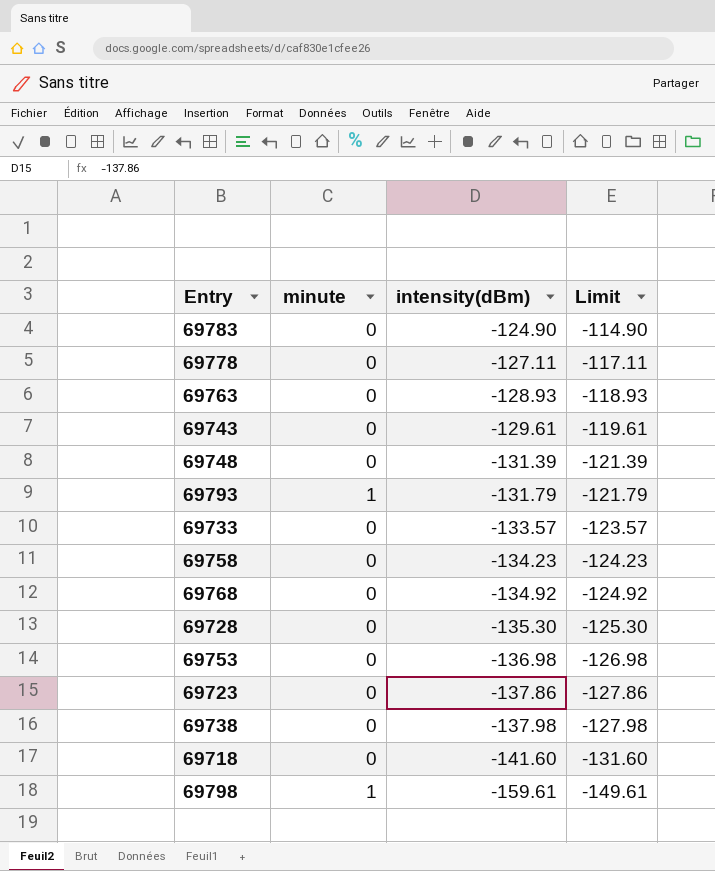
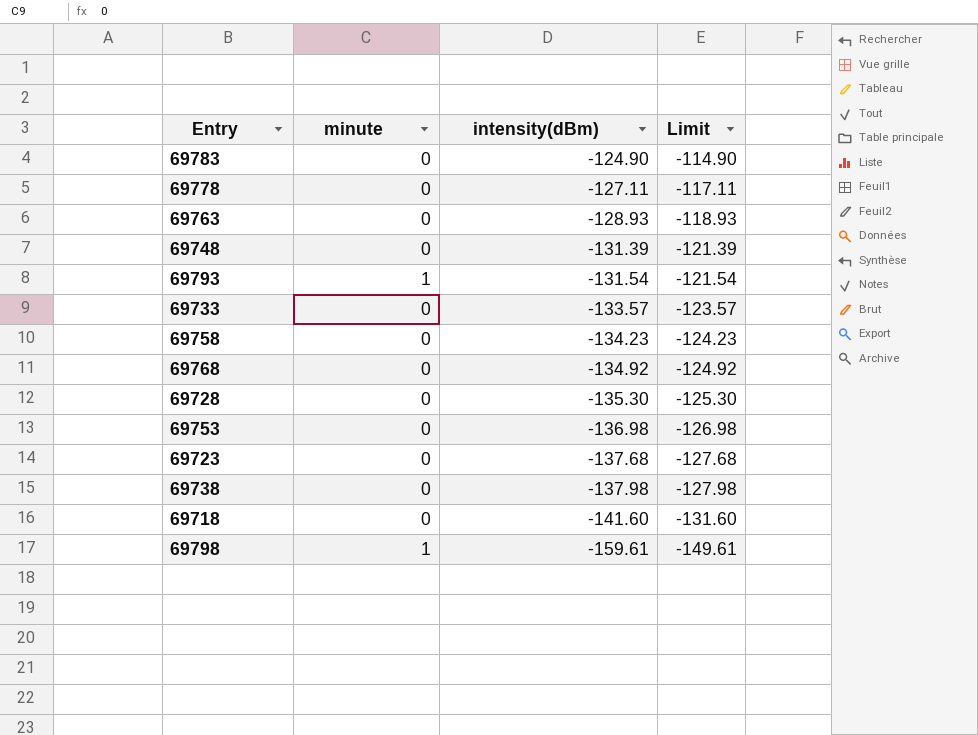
row 69743: 0 | -129.61 | -119.61 -> none
69793 | intensity(dBm): -131.79 -> -131.54
69793 | Limit: -121.79 -> -121.54
69723 | intensity(dBm): -137.86 -> -137.68
69723 | Limit: -127.86 -> -127.68

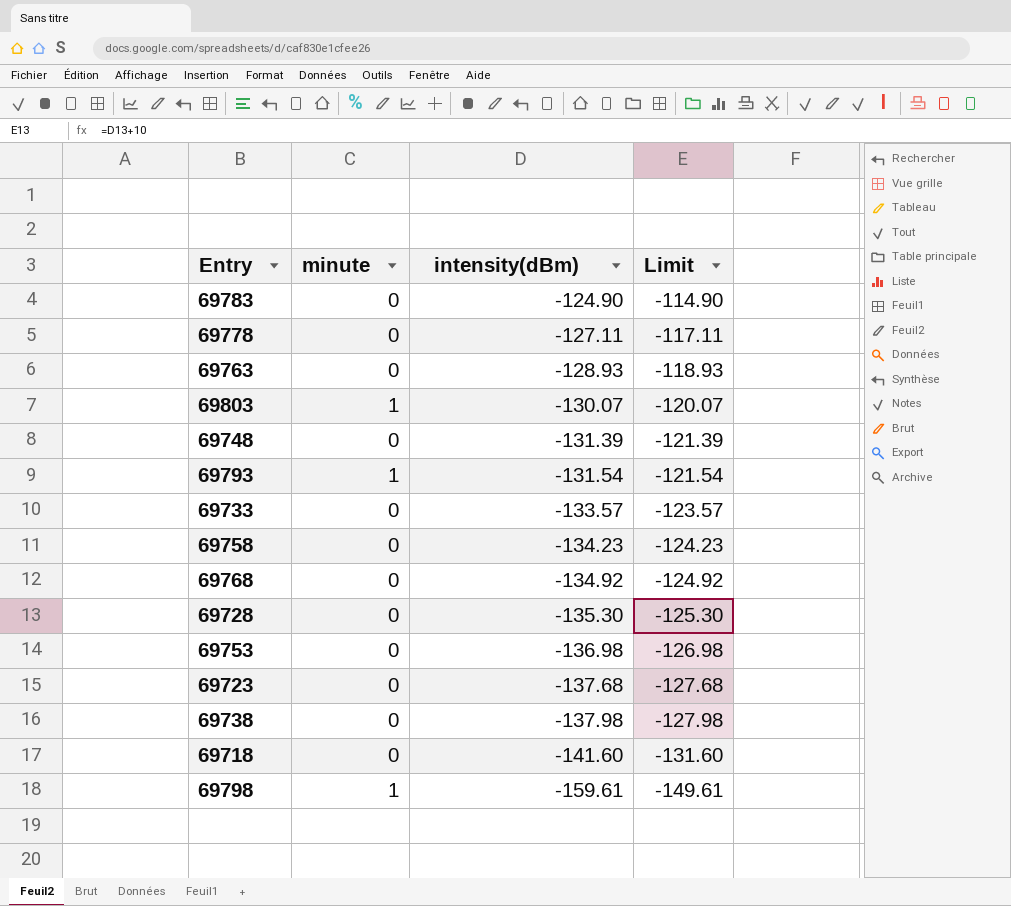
row 69803: none -> 1 | -130.07 | -120.07

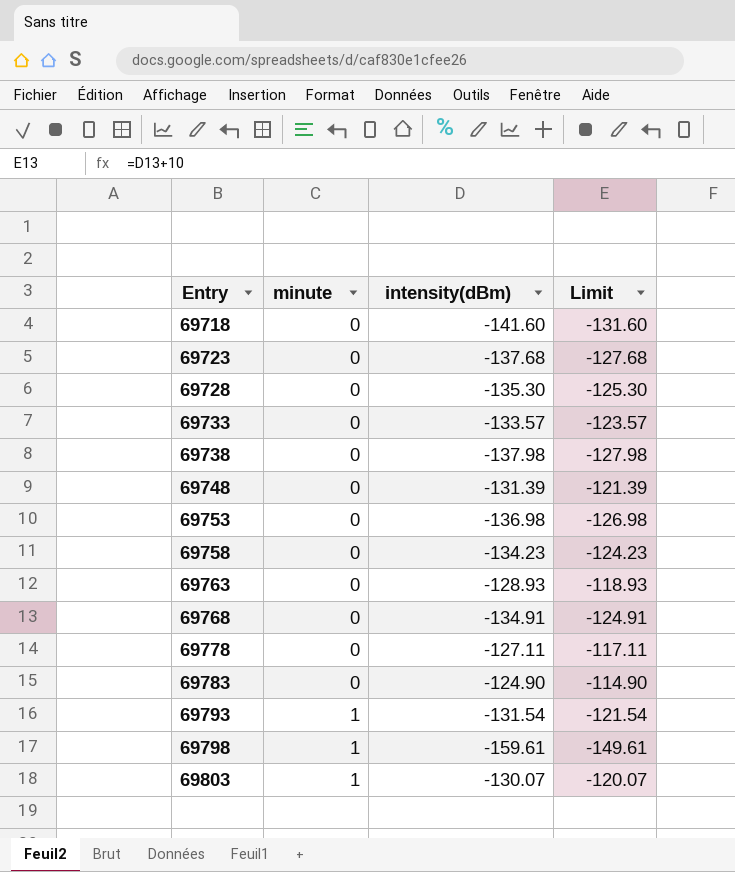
row order: intensity(dBm) descending -> Entry ascending
69768 | intensity(dBm): -134.92 -> -134.91
69768 | Limit: -124.92 -> -124.91

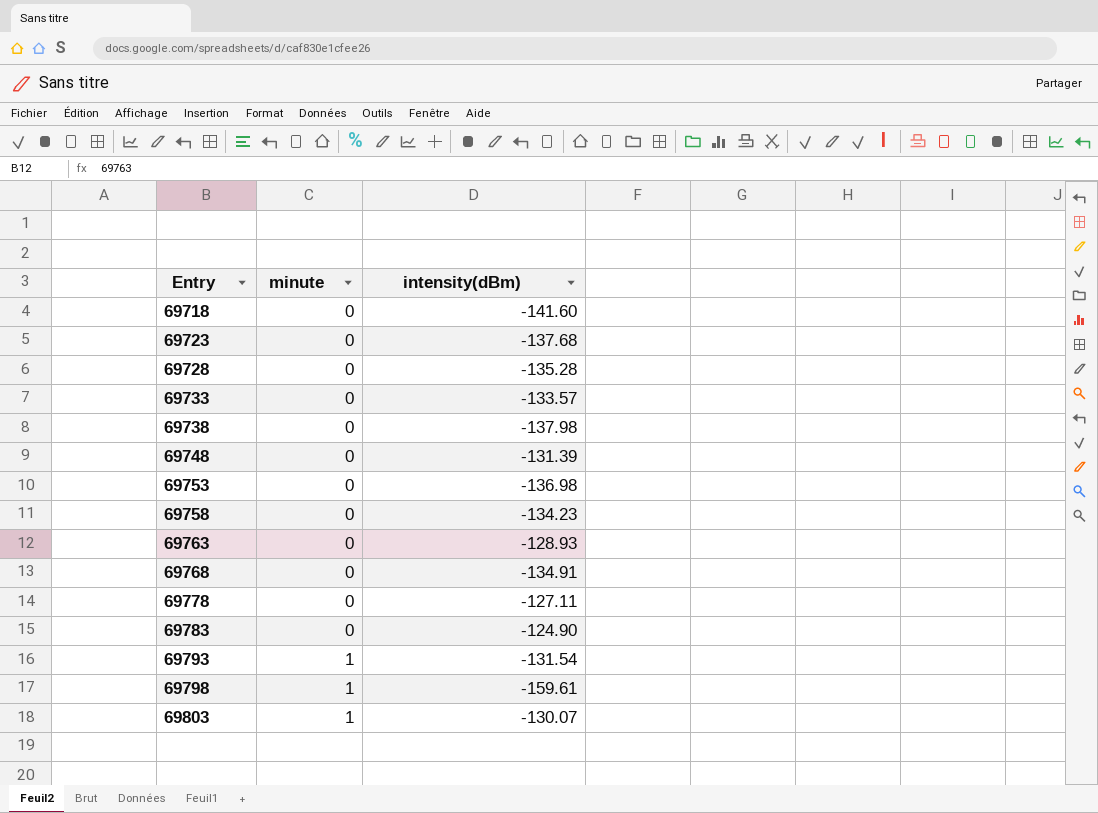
column Limit | formula: [intensity(dBm)] + 10 -> none
69728 | intensity(dBm): -135.30 -> -135.28

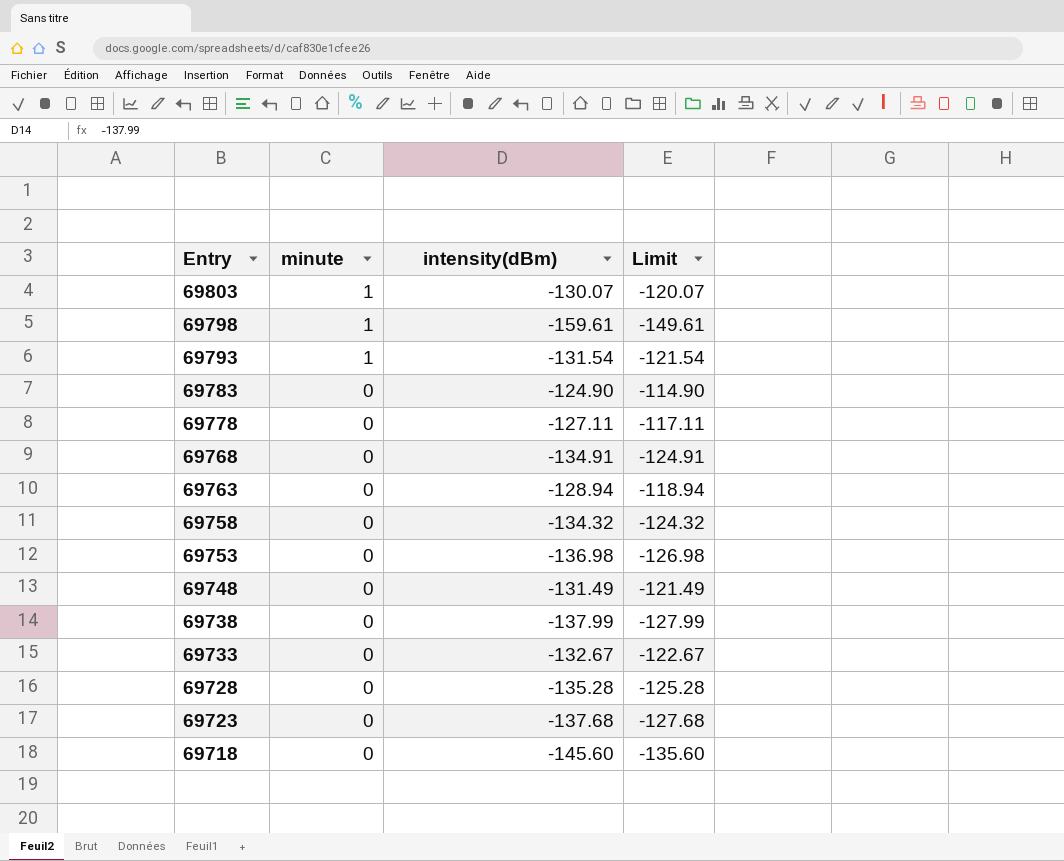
row order: Entry ascending -> Entry descending
column Limit | formula: none -> [intensity(dBm)] + 10
69763 | intensity(dBm): -128.93 -> -128.94
69758 | intensity(dBm): -134.23 -> -134.32
69748 | intensity(dBm): -131.39 -> -131.49
69738 | intensity(dBm): -137.98 -> -137.99
69733 | intensity(dBm): -133.57 -> -132.67
69718 | intensity(dBm): -141.60 -> -145.60

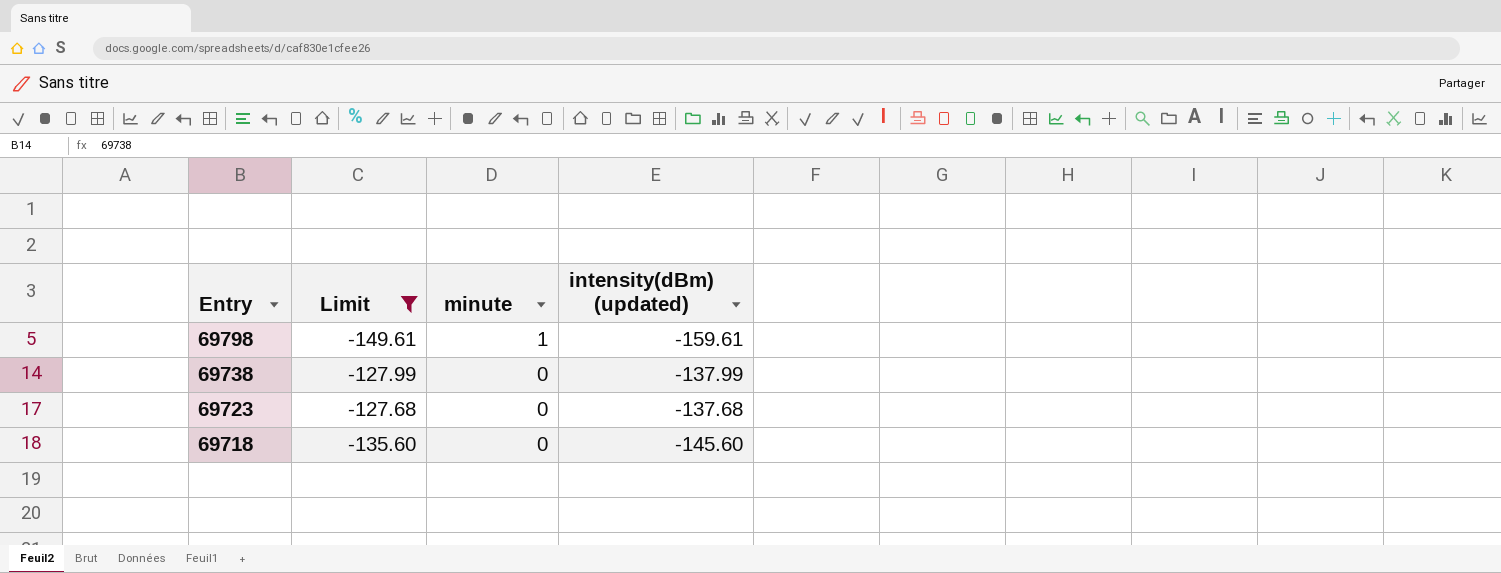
filter: none -> Limit <= -127.68
column Limit | position: 4 -> 2
column name: intensity(dBm) -> intensity(dBm) (updated)

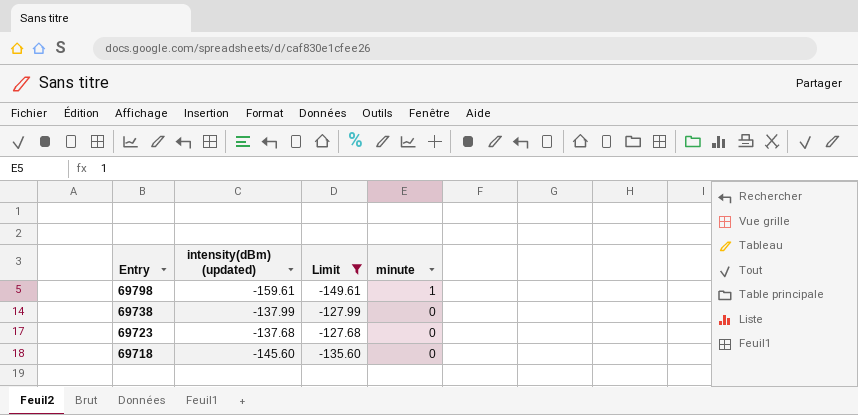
column intensity(dBm) (updated) | position: 4 -> 2

